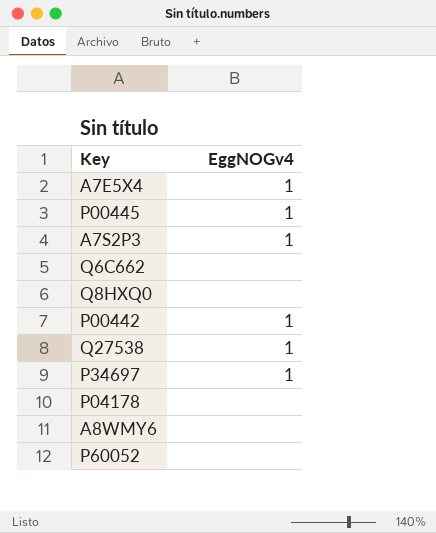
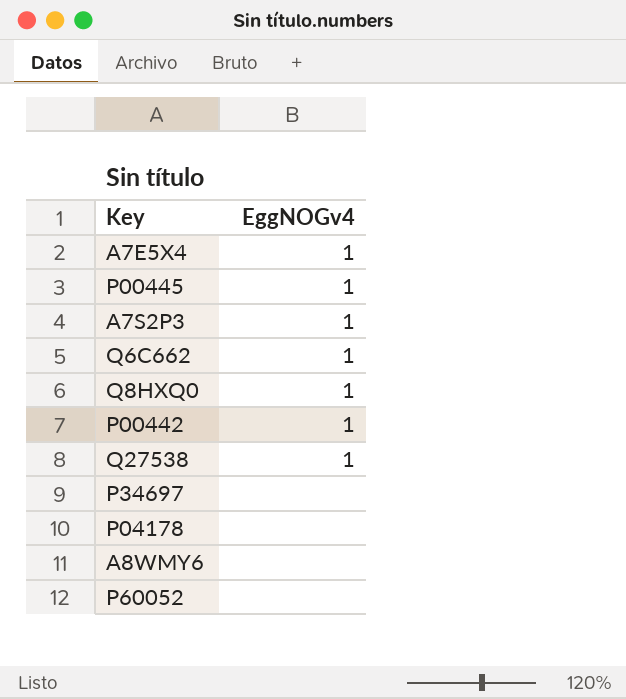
Q6C662 | EggNOGv4: none -> 1
Q8HXQ0 | EggNOGv4: none -> 1
P34697 | EggNOGv4: 1 -> none

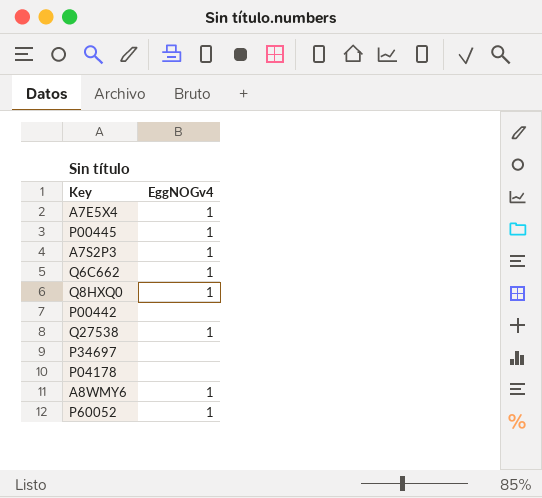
P00442 | EggNOGv4: 1 -> none
A8WMY6 | EggNOGv4: none -> 1
P60052 | EggNOGv4: none -> 1

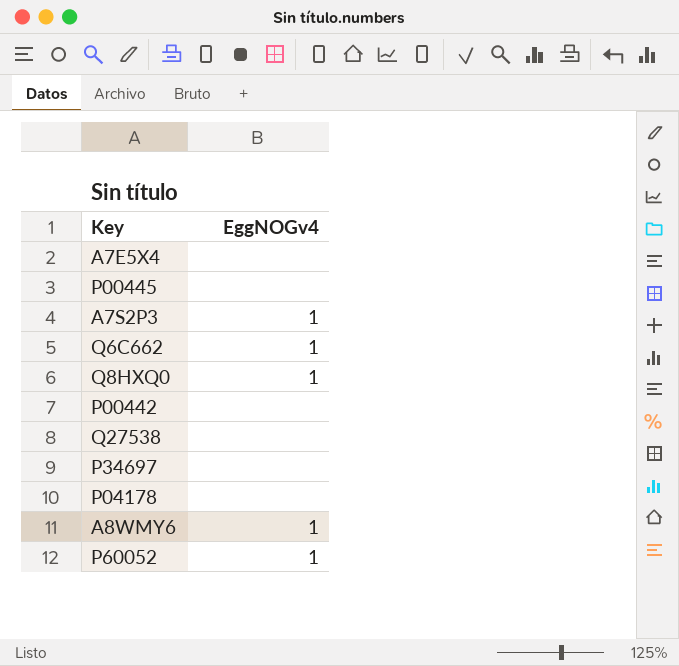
A7E5X4 | EggNOGv4: 1 -> none
P00445 | EggNOGv4: 1 -> none
Q27538 | EggNOGv4: 1 -> none

